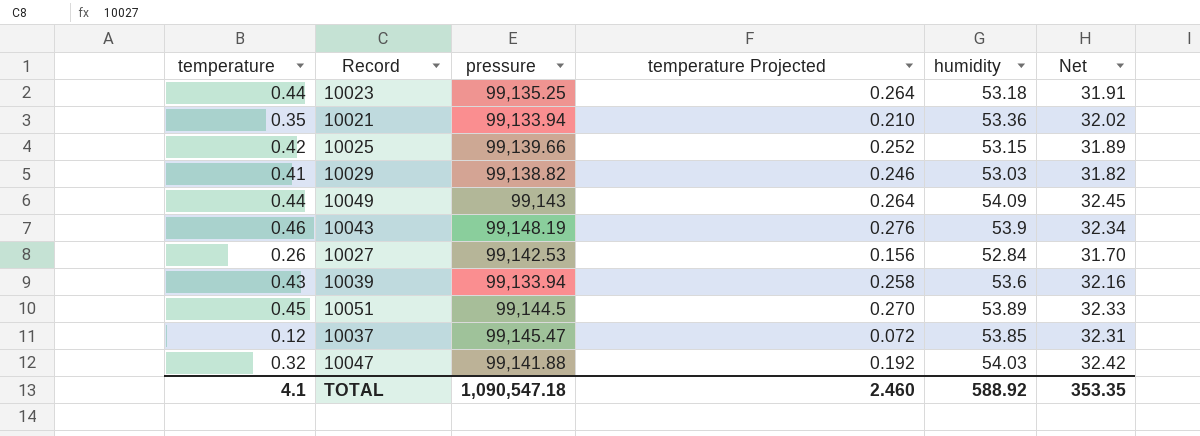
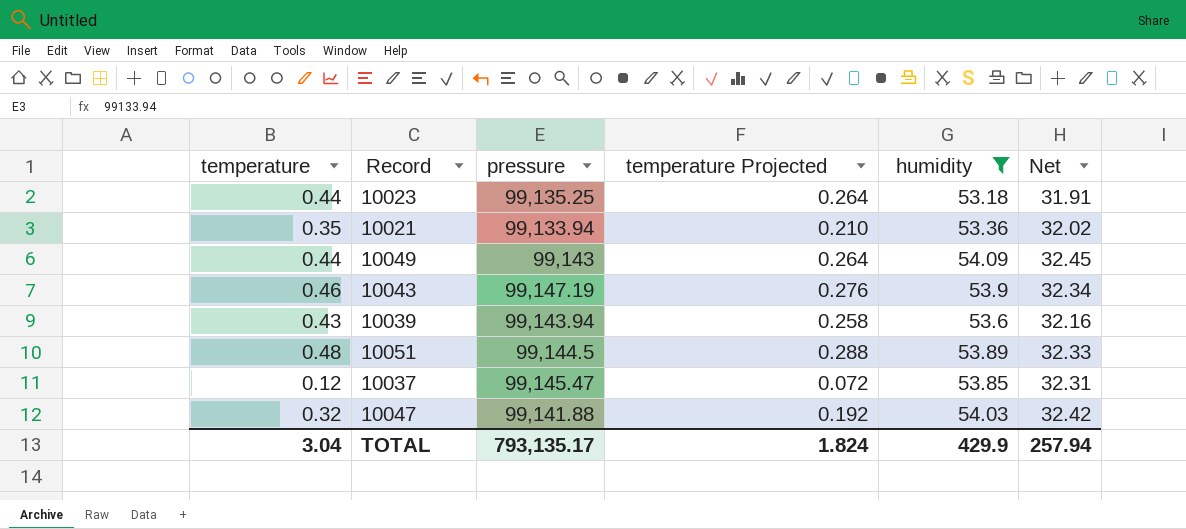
filter: none -> humidity >= 53.18
10043 | pressure: 99,148.19 -> 99,147.19
10039 | pressure: 99,133.94 -> 99,143.94
10051 | temperature: 0.45 -> 0.48
10051 | temperature Projected: 0.270 -> 0.288
TOTAL | temperature: 4.1 -> 3.04
TOTAL | pressure: 1,090,547.18 -> 793,135.17
TOTAL | temperature Projected: 2.460 -> 1.824
TOTAL | humidity: 588.92 -> 429.9
TOTAL | Net: 353.35 -> 257.94

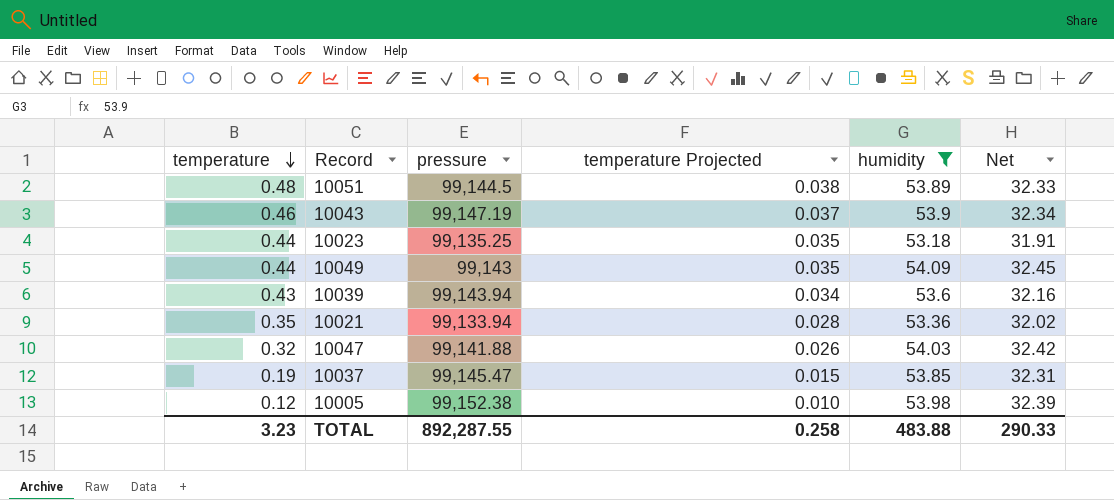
row order: none -> temperature descending
column temperature Projected | formula: [temperature] * 0.6 -> [temperature] * 0.08
10037 | temperature: 0.12 -> 0.19
row 10005: none -> 0.12 | 99,152.38 | 0.010 | 53.98 | 32.39
TOTAL | temperature: 3.04 -> 3.23
TOTAL | pressure: 793,135.17 -> 892,287.55
TOTAL | temperature Projected: 1.824 -> 0.258
TOTAL | humidity: 429.9 -> 483.88
TOTAL | Net: 257.94 -> 290.33

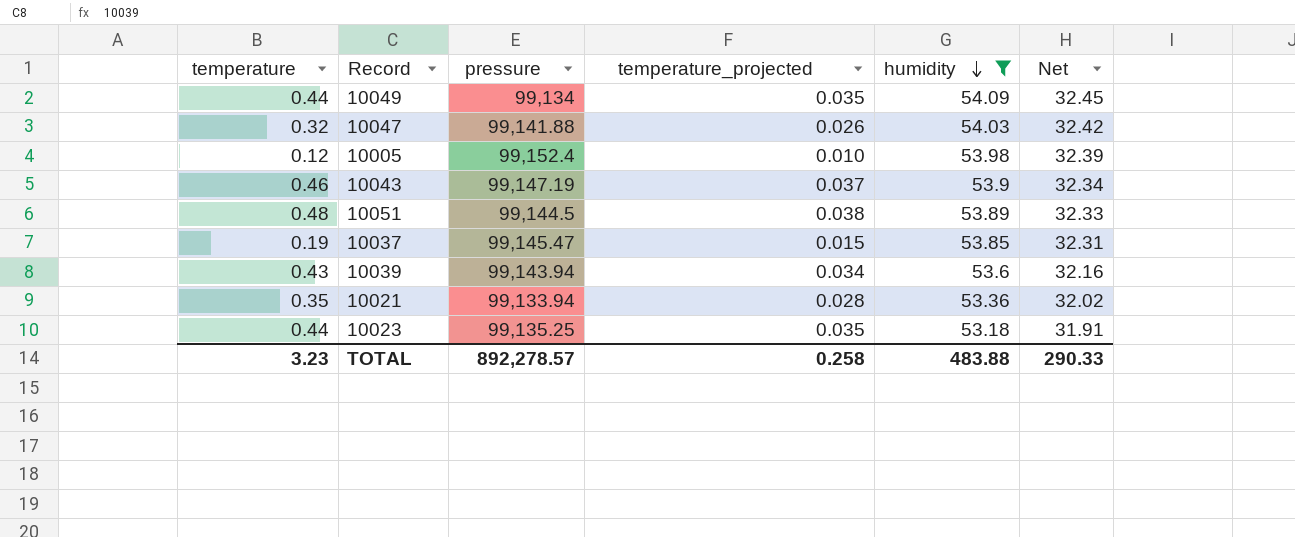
row order: temperature descending -> humidity descending
column name: temperature Projected -> temperature_projected
10049 | pressure: 99,143 -> 99,134
10005 | pressure: 99,152.38 -> 99,152.4
TOTAL | pressure: 892,287.55 -> 892,278.57

